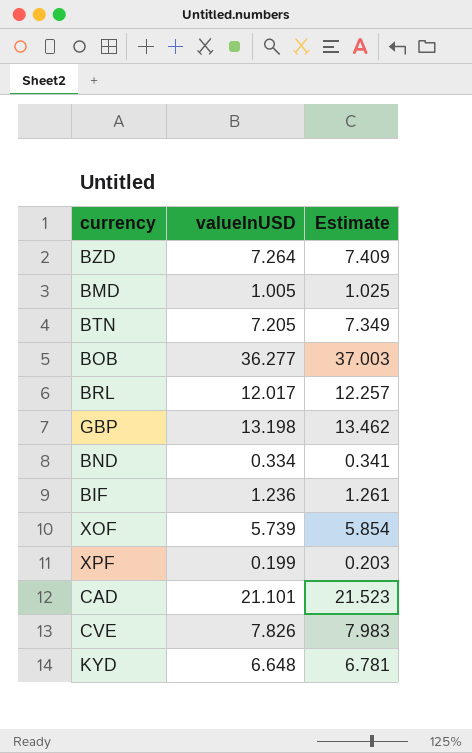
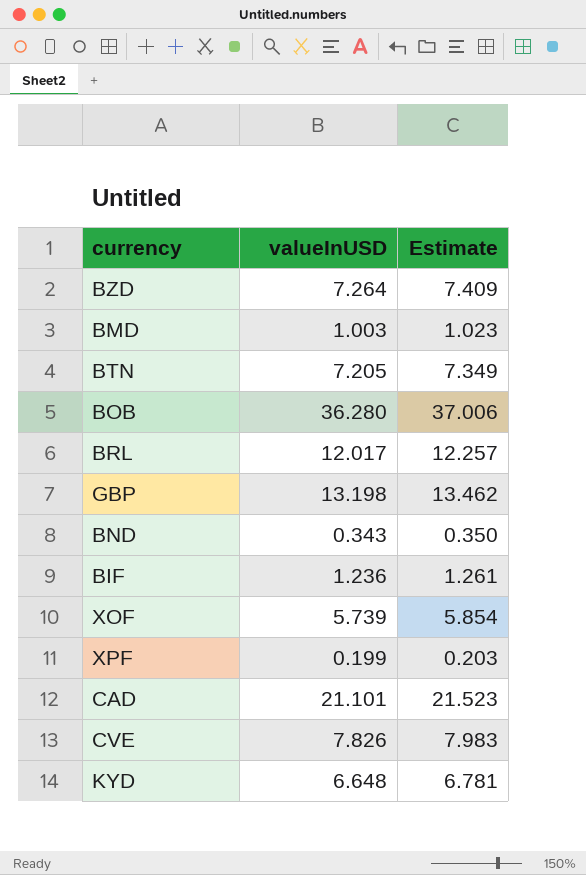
BMD | valueInUSD: 1.005 -> 1.003
BMD | Estimate: 1.025 -> 1.023
BOB | valueInUSD: 36.277 -> 36.280
BOB | Estimate: 37.003 -> 37.006
BND | valueInUSD: 0.334 -> 0.343
BND | Estimate: 0.341 -> 0.350

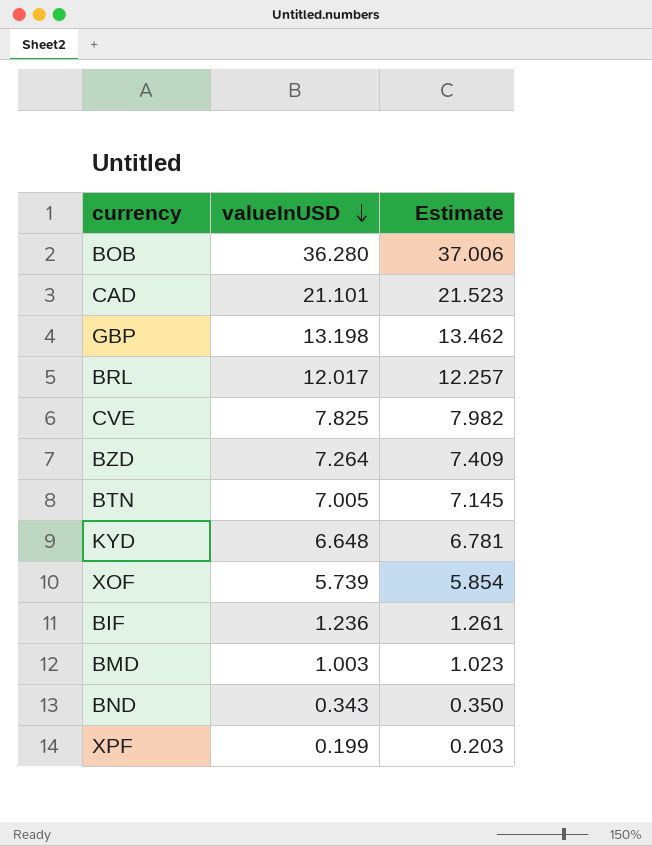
row order: none -> valueInUSD descending
CVE | valueInUSD: 7.826 -> 7.825
CVE | Estimate: 7.983 -> 7.982
BTN | valueInUSD: 7.205 -> 7.005
BTN | Estimate: 7.349 -> 7.145

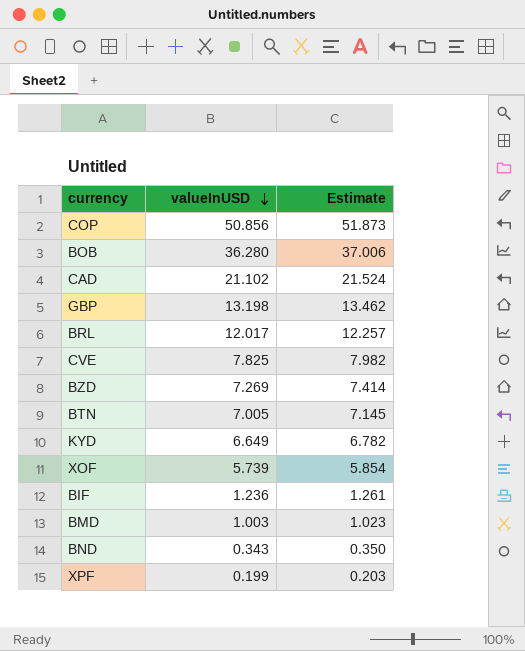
row COP: none -> 50.856 | 51.873
CAD | valueInUSD: 21.101 -> 21.102
CAD | Estimate: 21.523 -> 21.524
BZD | valueInUSD: 7.264 -> 7.269
BZD | Estimate: 7.409 -> 7.414
KYD | valueInUSD: 6.648 -> 6.649
KYD | Estimate: 6.781 -> 6.782

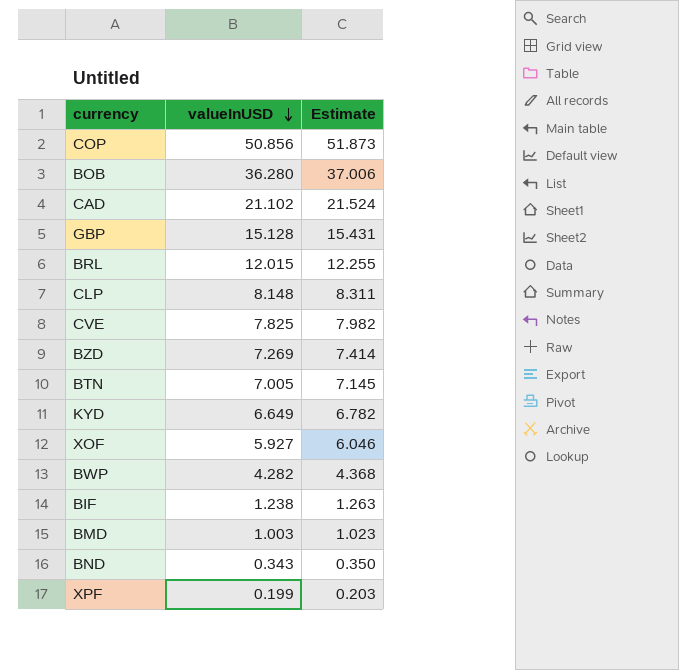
GBP | valueInUSD: 13.198 -> 15.128
GBP | Estimate: 13.462 -> 15.431
BRL | valueInUSD: 12.017 -> 12.015
BRL | Estimate: 12.257 -> 12.255
row CLP: none -> 8.148 | 8.311
XOF | valueInUSD: 5.739 -> 5.927
XOF | Estimate: 5.854 -> 6.046
row BWP: none -> 4.282 | 4.368
BIF | valueInUSD: 1.236 -> 1.238
BIF | Estimate: 1.261 -> 1.263

